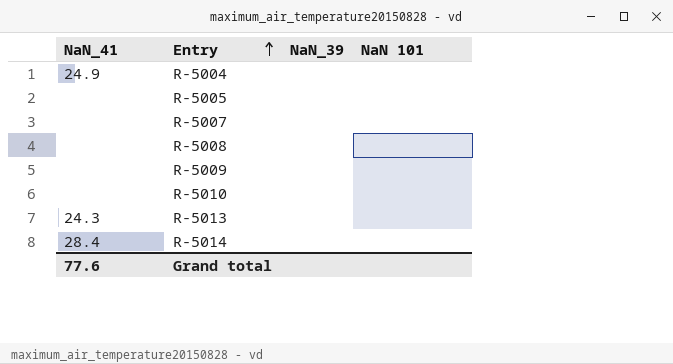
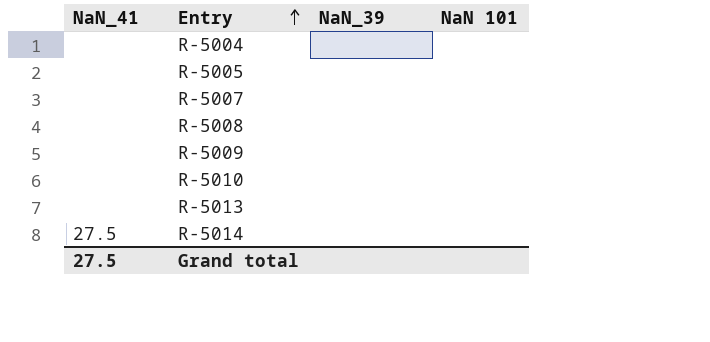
R-5004 | NaN_41: 24.9 -> none
R-5013 | NaN_41: 24.3 -> none
R-5014 | NaN_41: 28.4 -> 27.5
Grand total | NaN_41: 77.6 -> 27.5

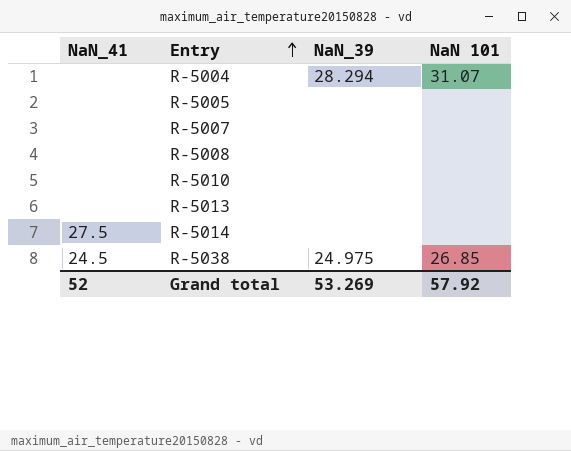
row R-5009: none | none | none -> none
R-5004 | NaN_39: none -> 28.294
R-5004 | NaN 101: none -> 31.07
row R-5038: none -> 24.5 | 24.975 | 26.85
Grand total | NaN_41: 27.5 -> 52
Grand total | NaN_39: none -> 53.269
Grand total | NaN 101: none -> 57.92

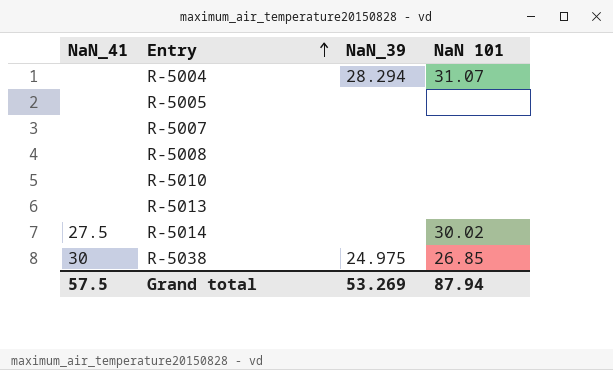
R-5014 | NaN 101: none -> 30.02
R-5038 | NaN_41: 24.5 -> 30
Grand total | NaN_41: 52 -> 57.5
Grand total | NaN 101: 57.92 -> 87.94

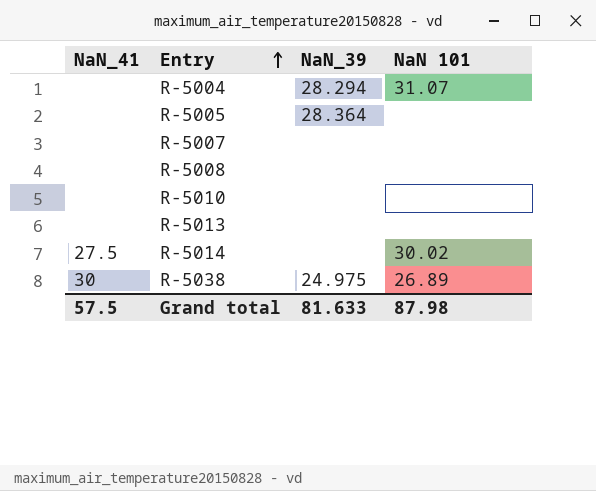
R-5005 | NaN_39: none -> 28.364
R-5038 | NaN 101: 26.85 -> 26.89
Grand total | NaN_39: 53.269 -> 81.633
Grand total | NaN 101: 87.94 -> 87.98

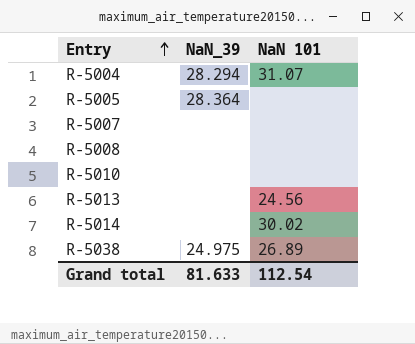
column NaN_41 | position: 1 -> none
R-5013 | NaN 101: none -> 24.56
Grand total | NaN 101: 87.98 -> 112.54

